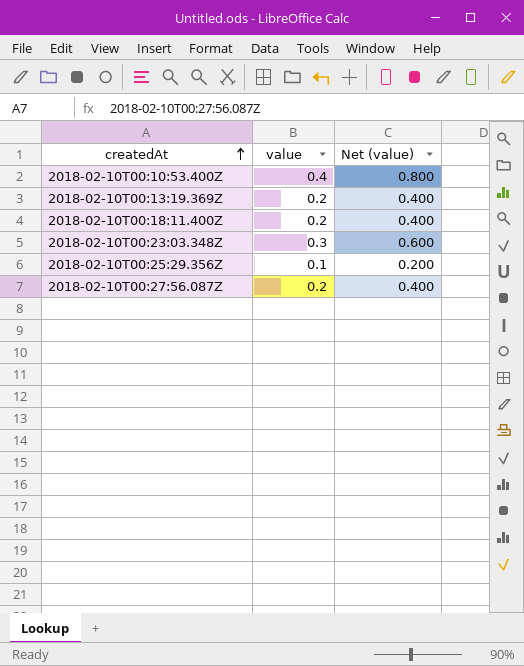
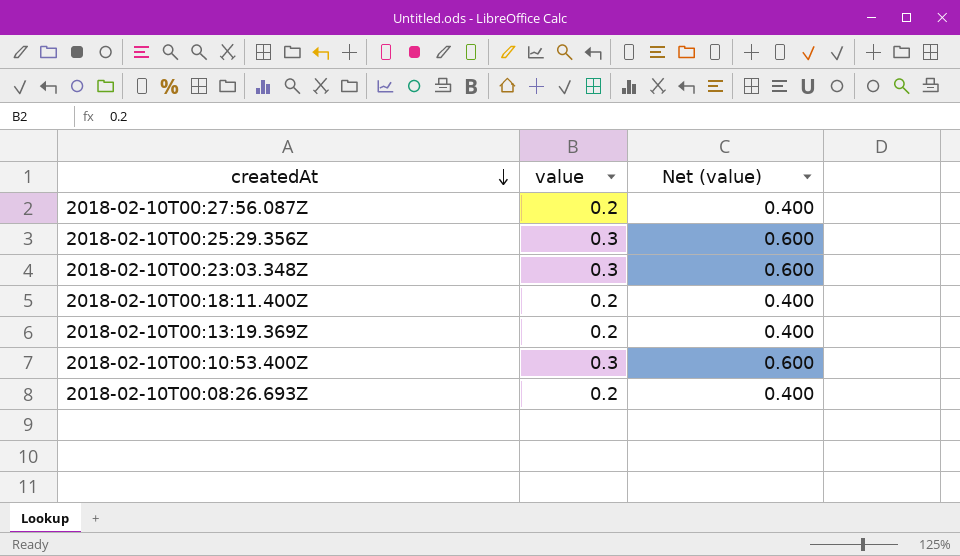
row order: createdAt ascending -> createdAt descending
2018-02-10T00:25:29.356Z | value: 0.1 -> 0.3
2018-02-10T00:25:29.356Z | Net (value): 0.200 -> 0.600
2018-02-10T00:10:53.400Z | value: 0.4 -> 0.3
2018-02-10T00:10:53.400Z | Net (value): 0.800 -> 0.600
row 2018-02-10T00:08:26.693Z: none -> 0.2 | 0.400

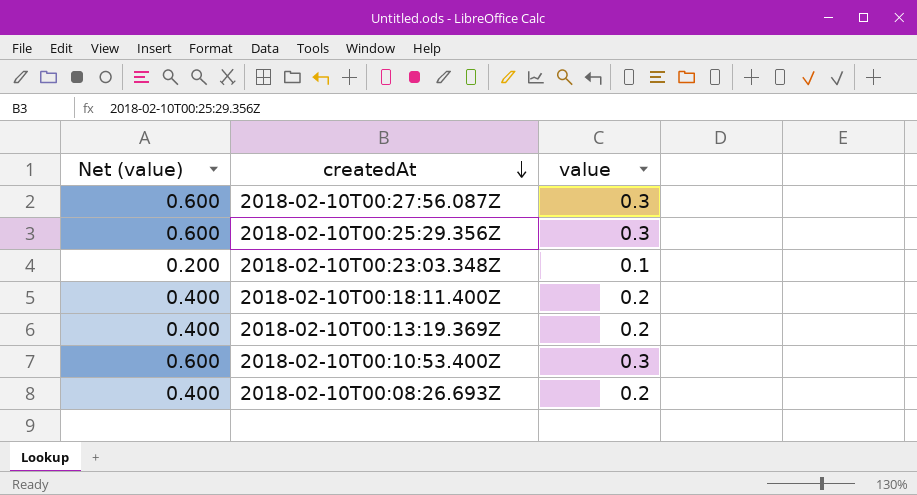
column Net (value) | position: 3 -> 1
2018-02-10T00:27:56.087Z | Net (value): 0.400 -> 0.600
2018-02-10T00:27:56.087Z | value: 0.2 -> 0.3
2018-02-10T00:23:03.348Z | Net (value): 0.600 -> 0.200
2018-02-10T00:23:03.348Z | value: 0.3 -> 0.1

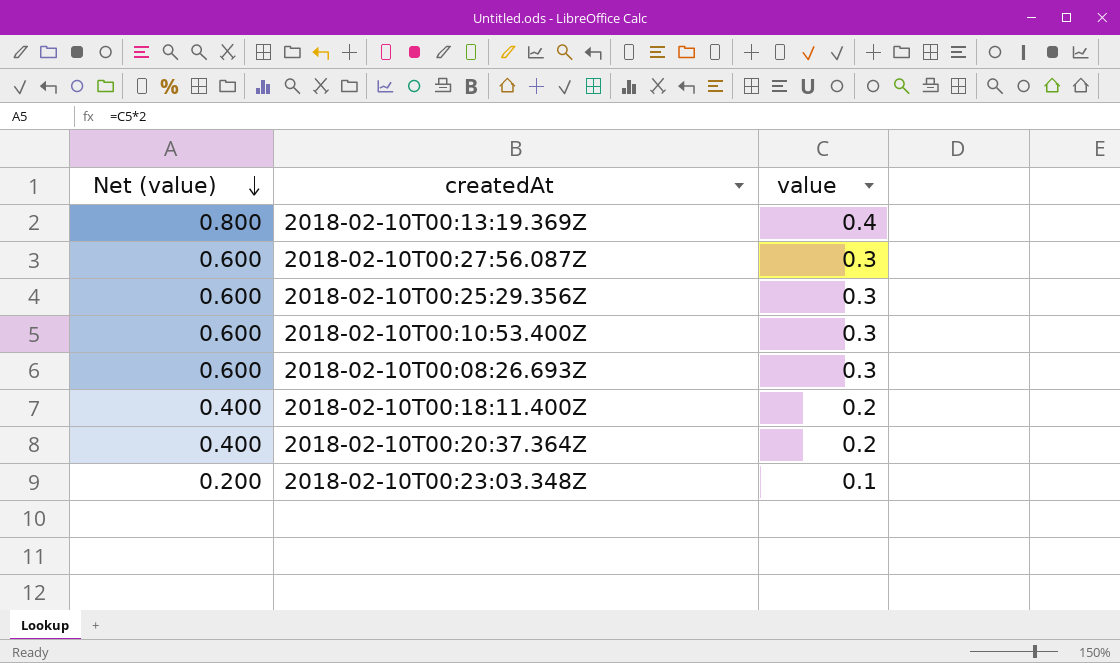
row order: createdAt descending -> Net (value) descending
2018-02-10T00:13:19.369Z | Net (value): 0.400 -> 0.800
2018-02-10T00:13:19.369Z | value: 0.2 -> 0.4
2018-02-10T00:08:26.693Z | Net (value): 0.400 -> 0.600
2018-02-10T00:08:26.693Z | value: 0.2 -> 0.3
row 2018-02-10T00:20:37.364Z: none -> 0.400 | 0.2

